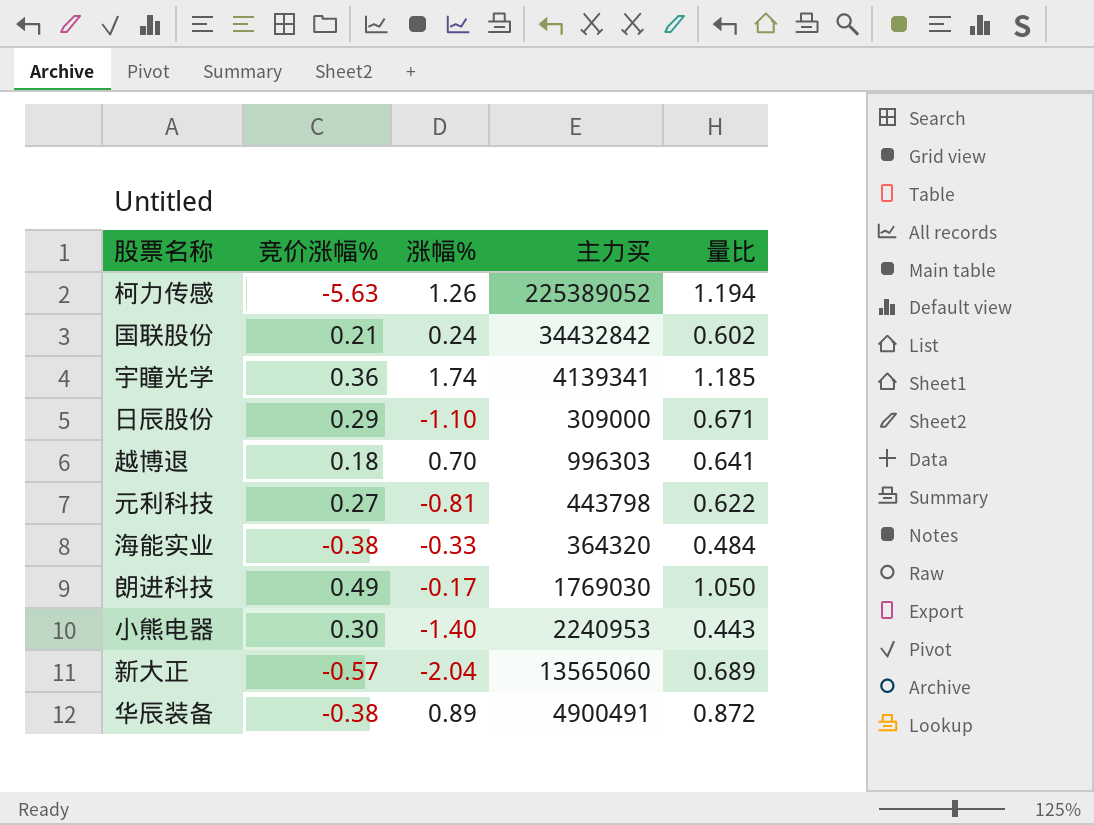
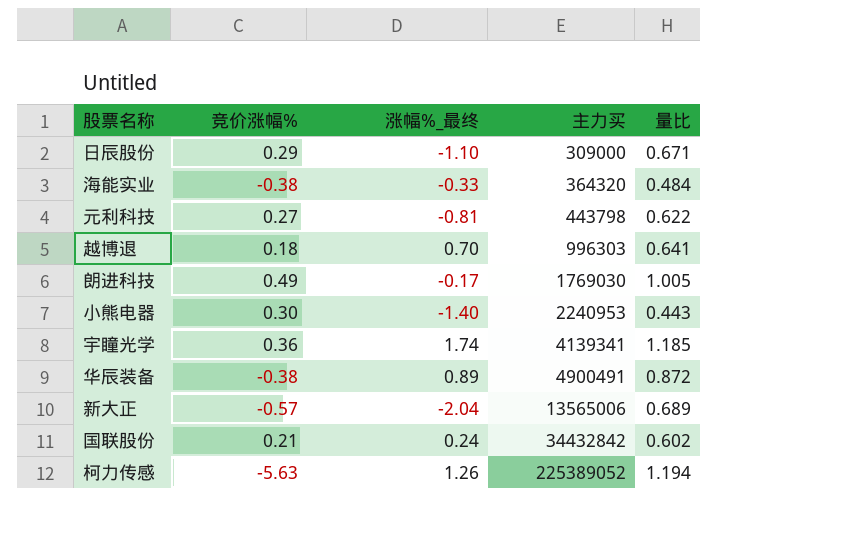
row order: none -> 主力买 ascending
column name: 涨幅% -> 涨幅%_最终
朗进科技 | 量比: 1.050 -> 1.005
新大正 | 主力买: 13565060 -> 13565006

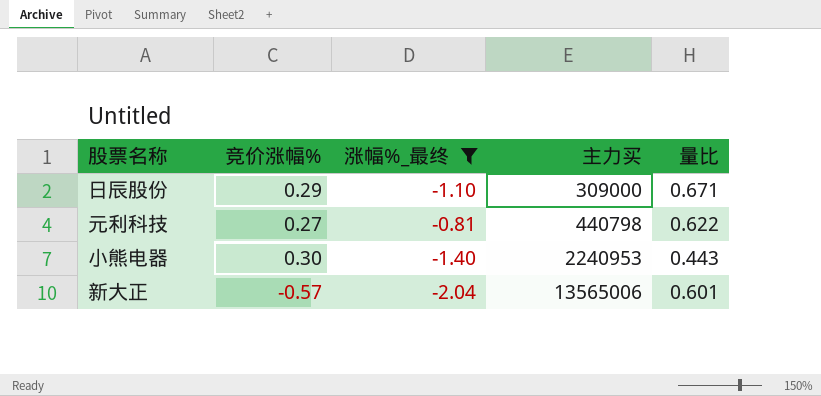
filter: none -> 涨幅%_最终 <= -0.81
元利科技 | 主力买: 443798 -> 440798
新大正 | 量比: 0.689 -> 0.601

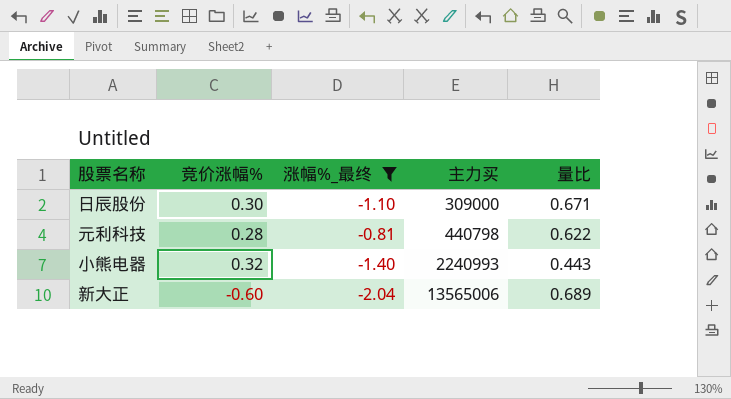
日辰股份 | 竞价涨幅%: 0.29 -> 0.30
元利科技 | 竞价涨幅%: 0.27 -> 0.28
小熊电器 | 竞价涨幅%: 0.30 -> 0.32
小熊电器 | 主力买: 2240953 -> 2240993
新大正 | 竞价涨幅%: -0.57 -> -0.60
新大正 | 量比: 0.601 -> 0.689

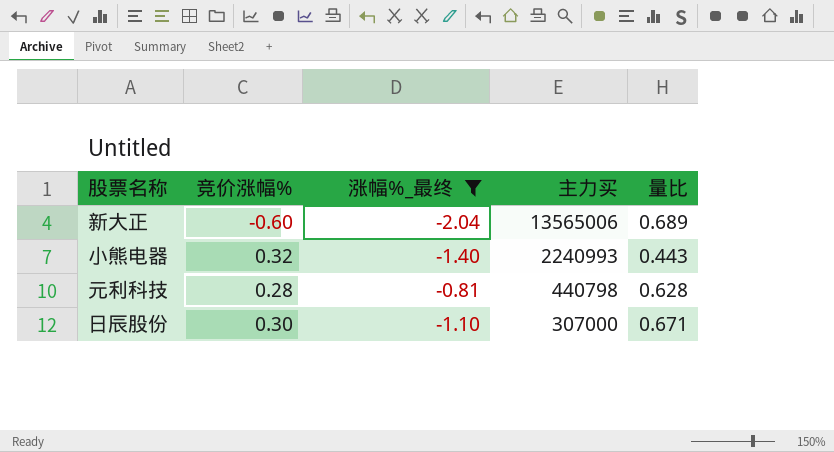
row order: 主力买 ascending -> 主力买 descending
元利科技 | 量比: 0.622 -> 0.628
日辰股份 | 主力买: 309000 -> 307000

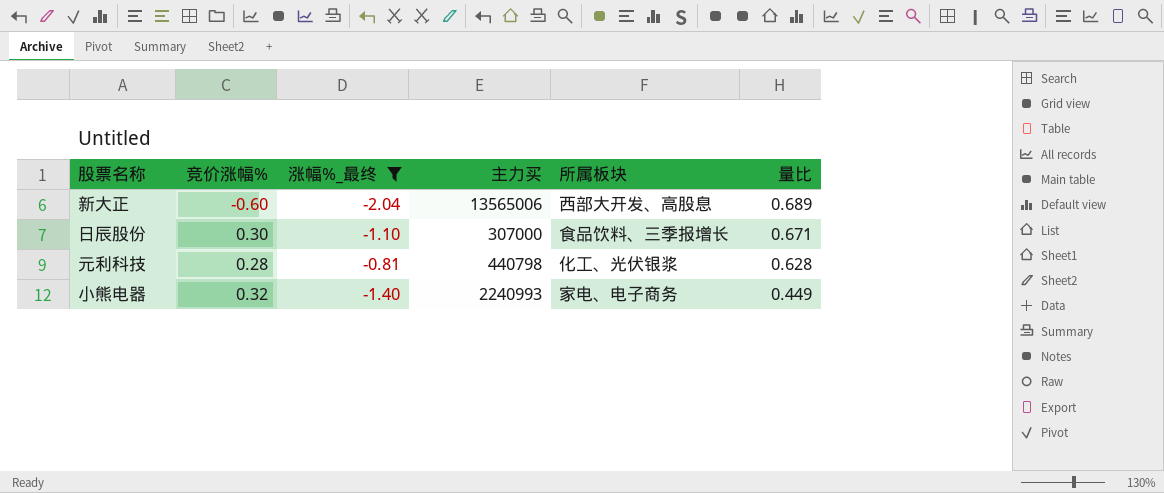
row order: 主力买 descending -> 量比 descending
column 所属板块 | position: none -> 5
小熊电器 | 量比: 0.443 -> 0.449

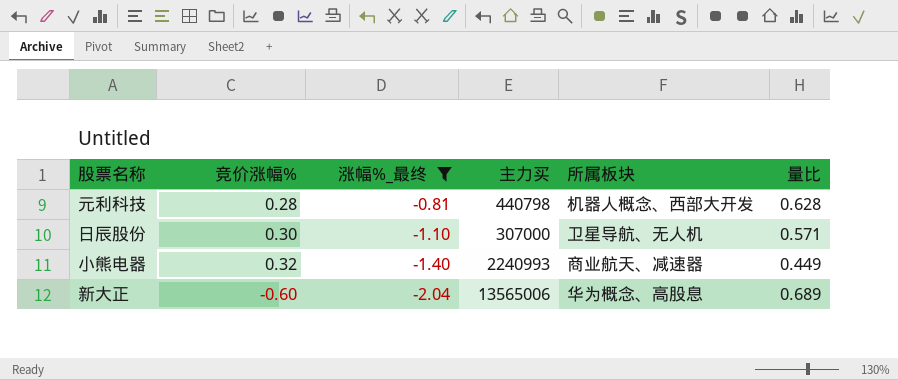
row order: 量比 descending -> 涨幅%_最终 descending
元利科技 | 所属板块: 化工、光伏银浆 -> 机器人概念、西部大开发
日辰股份 | 所属板块: 食品饮料、三季报增长 -> 卫星导航、无人机
日辰股份 | 量比: 0.671 -> 0.571
小熊电器 | 所属板块: 家电、电子商务 -> 商业航天、减速器
新大正 | 所属板块: 西部大开发、高股息 -> 华为概念、高股息

